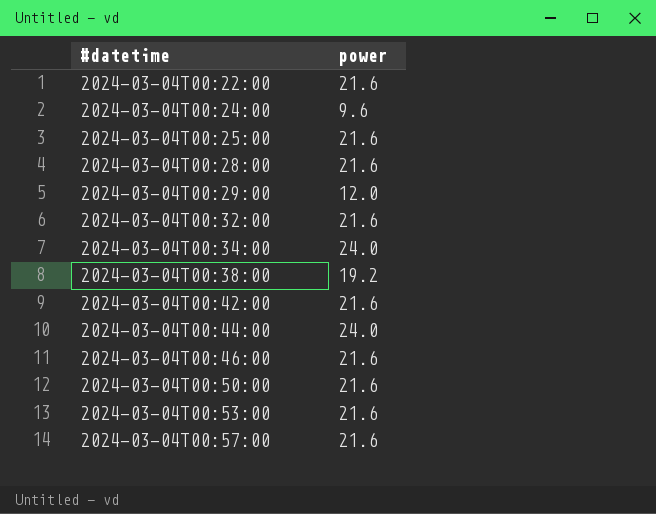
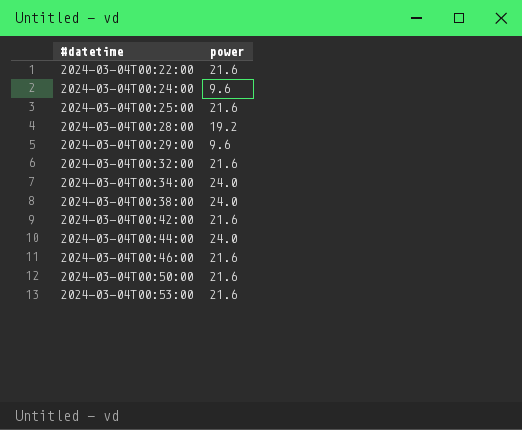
row 2024-03-04T00:57:00: 21.6 -> none
2024-03-04T00:28:00 | power: 21.6 -> 19.2
2024-03-04T00:29:00 | power: 12.0 -> 9.6
2024-03-04T00:38:00 | power: 19.2 -> 24.0

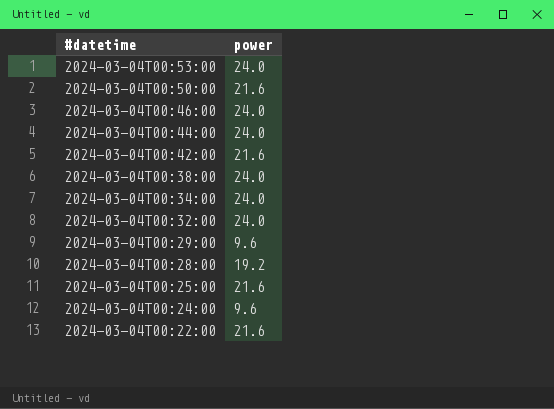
row order: #datetime ascending -> #datetime descending
2024-03-04T00:53:00 | power: 21.6 -> 24.0
2024-03-04T00:46:00 | power: 21.6 -> 24.0
2024-03-04T00:32:00 | power: 21.6 -> 24.0

